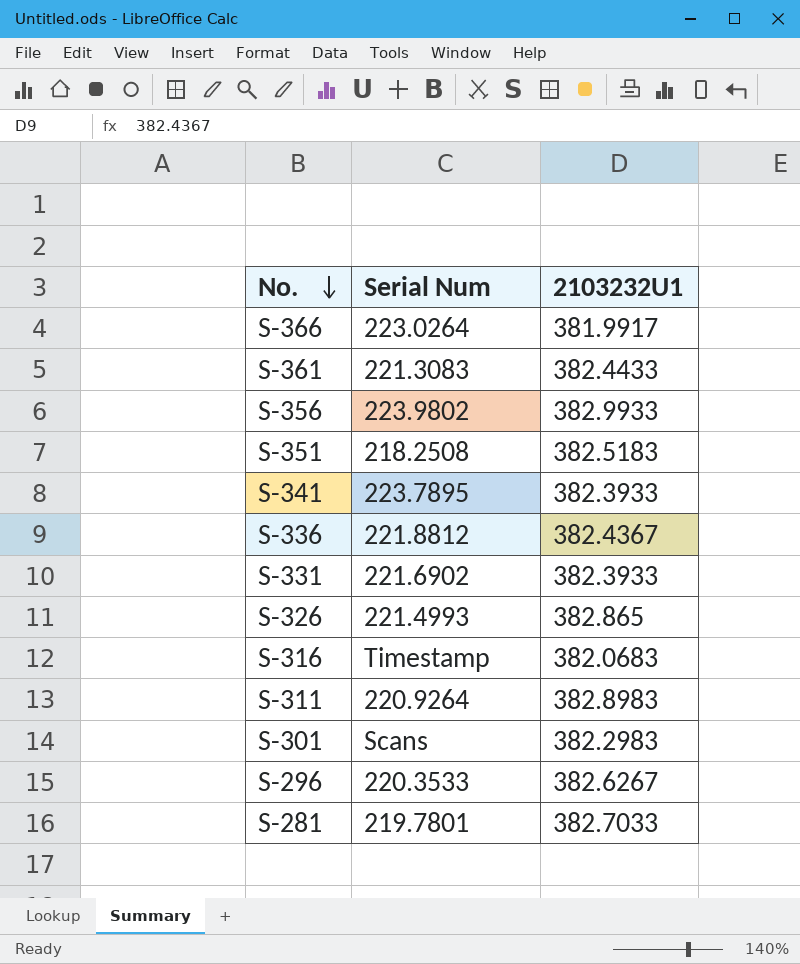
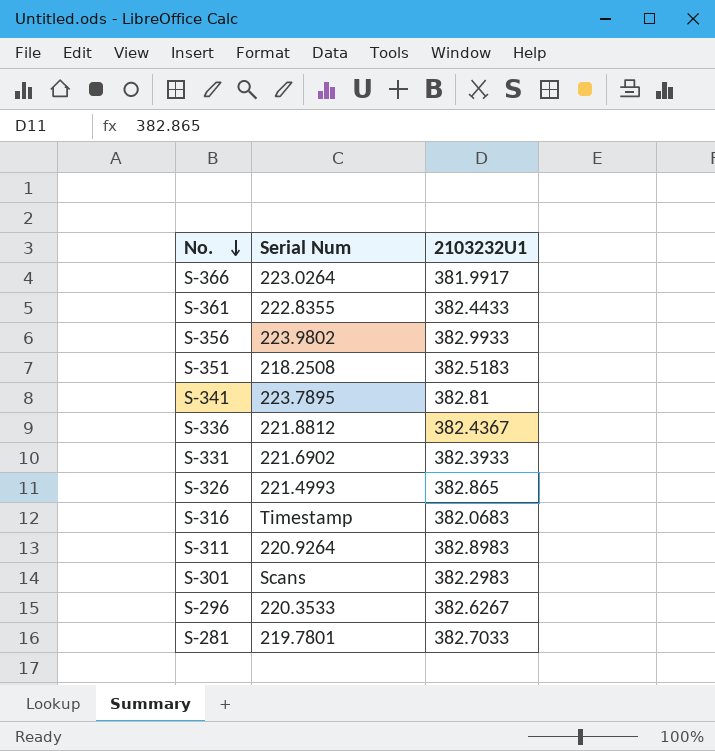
S-361 | Serial Num: 221.3083 -> 222.8355
S-341 | 2103232U1: 382.3933 -> 382.81

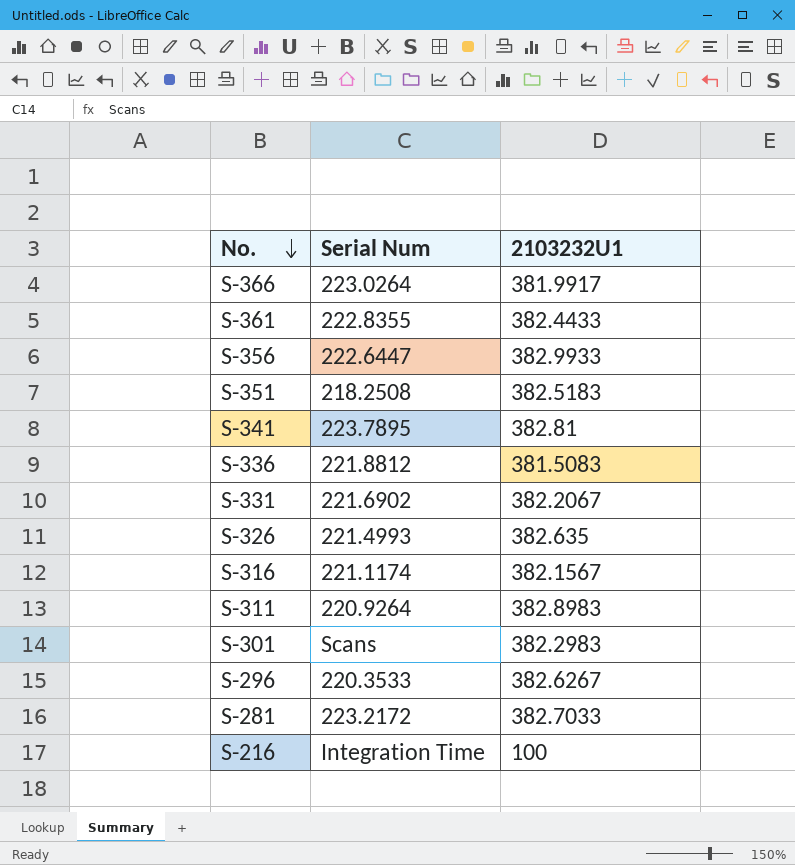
S-356 | Serial Num: 223.9802 -> 222.6447
S-336 | 2103232U1: 382.4367 -> 381.5083
S-331 | 2103232U1: 382.3933 -> 382.2067
S-326 | 2103232U1: 382.865 -> 382.635
S-316 | Serial Num: Timestamp -> 221.1174
S-316 | 2103232U1: 382.0683 -> 382.1567
S-281 | Serial Num: 219.7801 -> 223.2172
row S-216: none -> Integration Time | 100

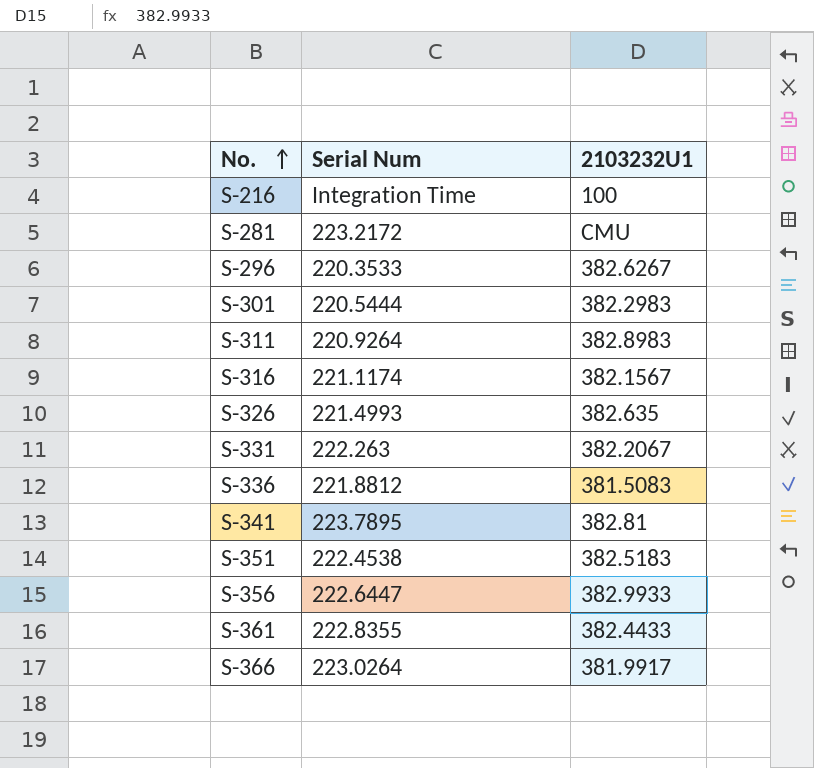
row order: No. descending -> No. ascending
S-281 | 2103232U1: 382.7033 -> CMU
S-301 | Serial Num: Scans -> 220.5444
S-331 | Serial Num: 221.6902 -> 222.263
S-351 | Serial Num: 218.2508 -> 222.4538

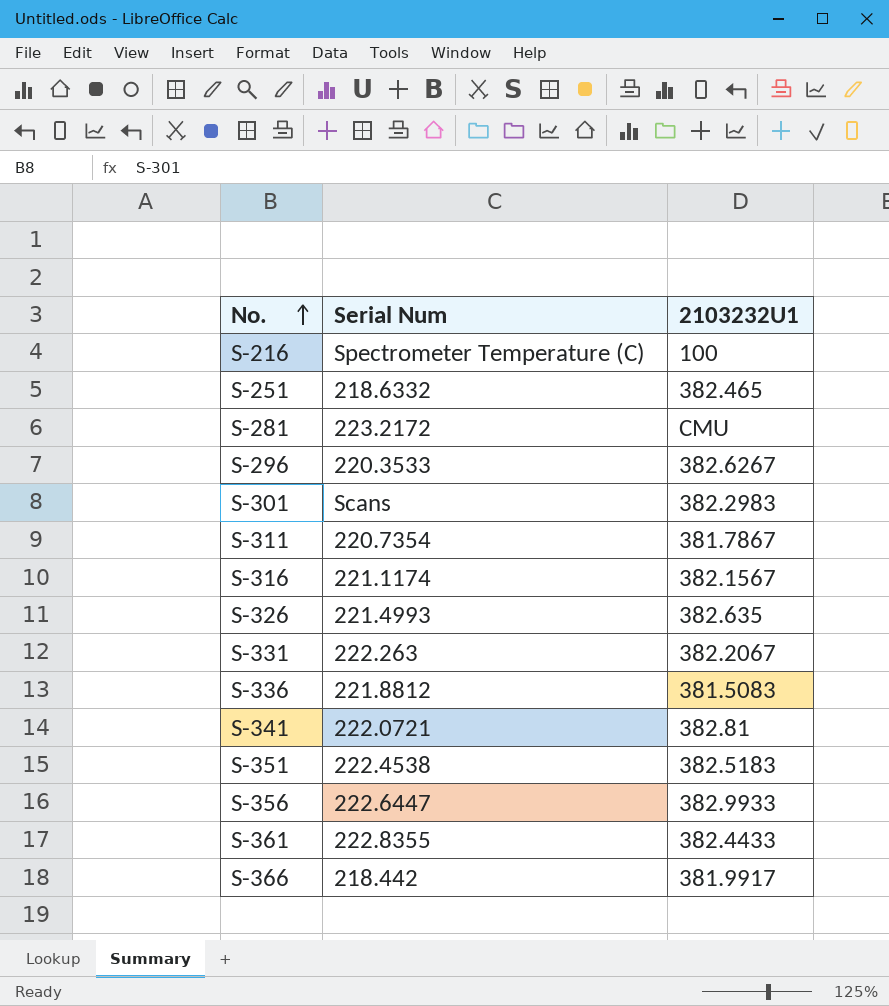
S-216 | Serial Num: Integration Time -> Spectrometer Temperature (C)
row S-251: none -> 218.6332 | 382.465
S-301 | Serial Num: 220.5444 -> Scans
S-311 | Serial Num: 220.9264 -> 220.7354
S-311 | 2103232U1: 382.8983 -> 381.7867
S-341 | Serial Num: 223.7895 -> 222.0721
S-366 | Serial Num: 223.0264 -> 218.442

